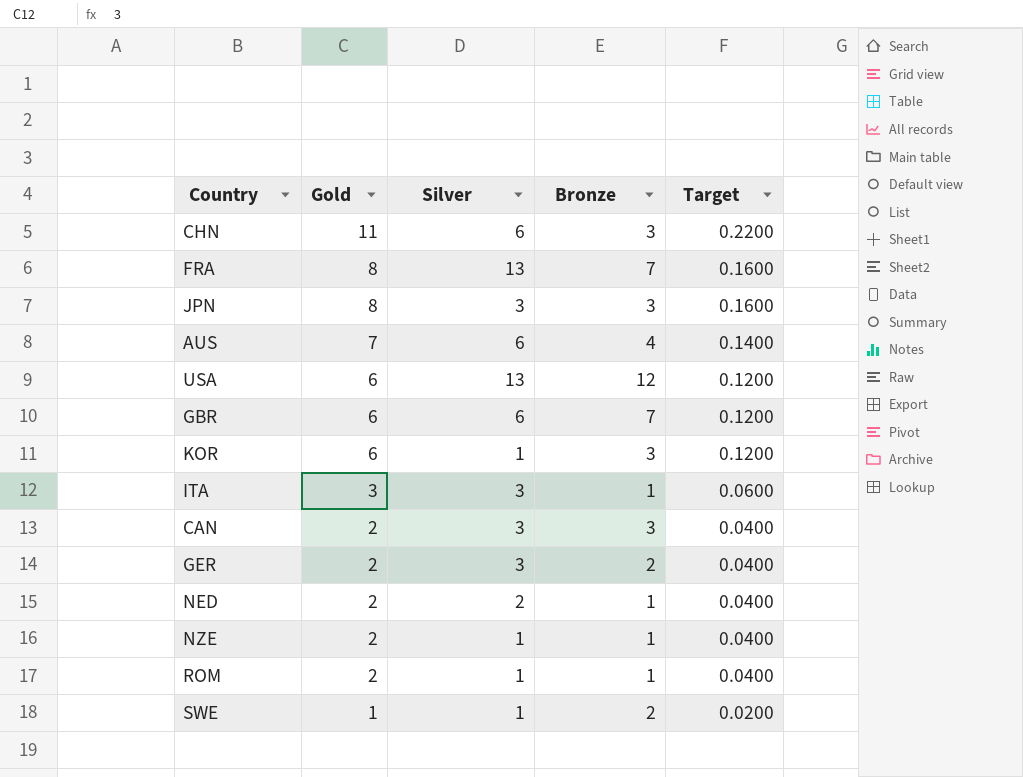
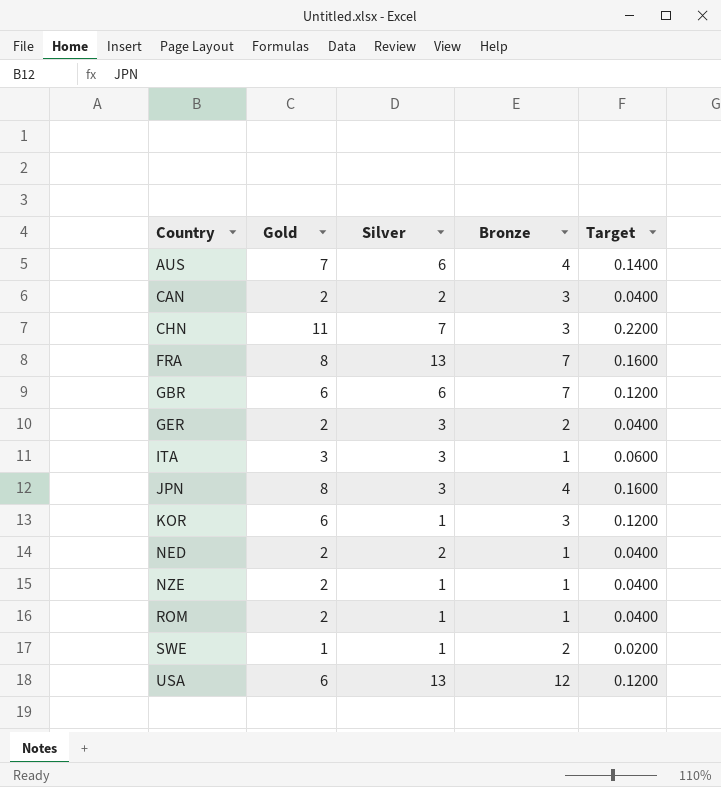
row order: Gold descending -> Country ascending
CAN | Silver: 3 -> 2
CHN | Silver: 6 -> 7
JPN | Bronze: 3 -> 4

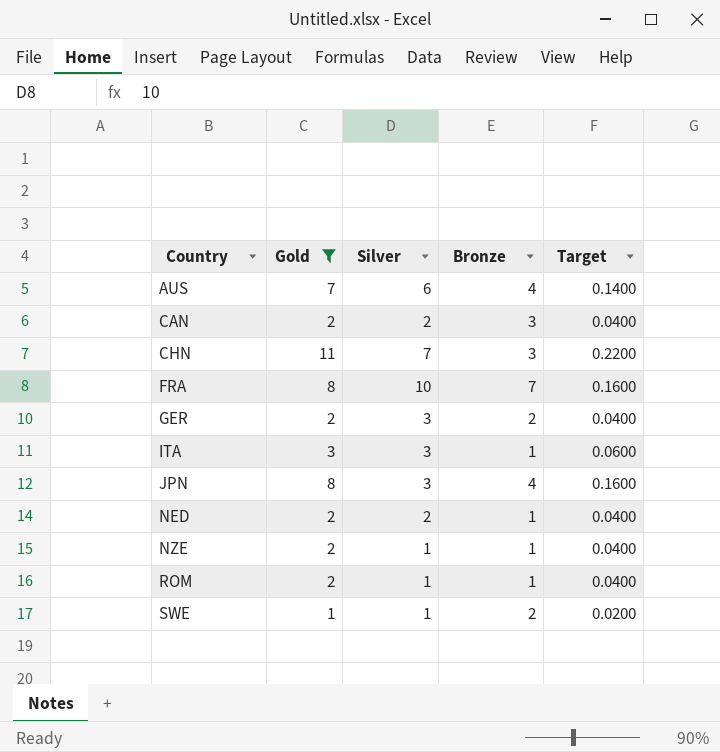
filter: none -> Gold != 6
FRA | Silver: 13 -> 10

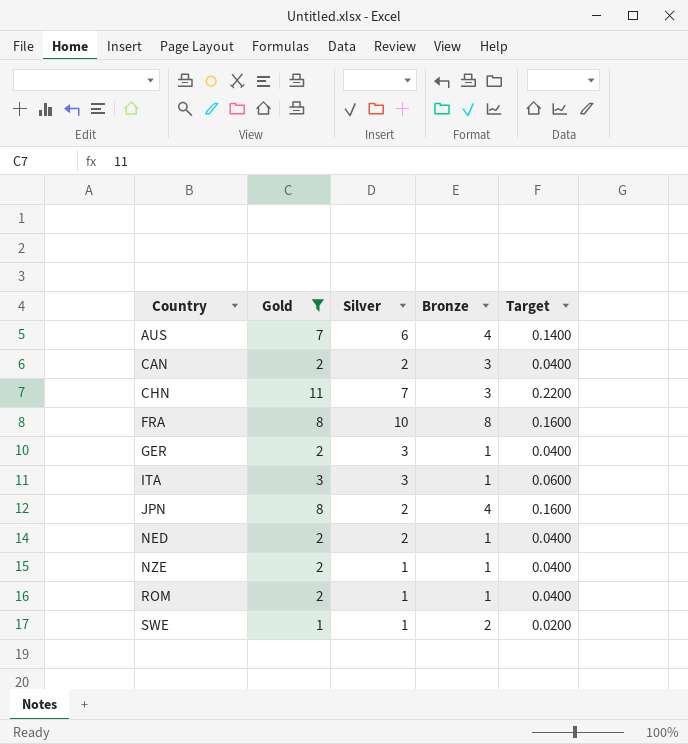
FRA | Bronze: 7 -> 8
GER | Bronze: 2 -> 1
JPN | Silver: 3 -> 2

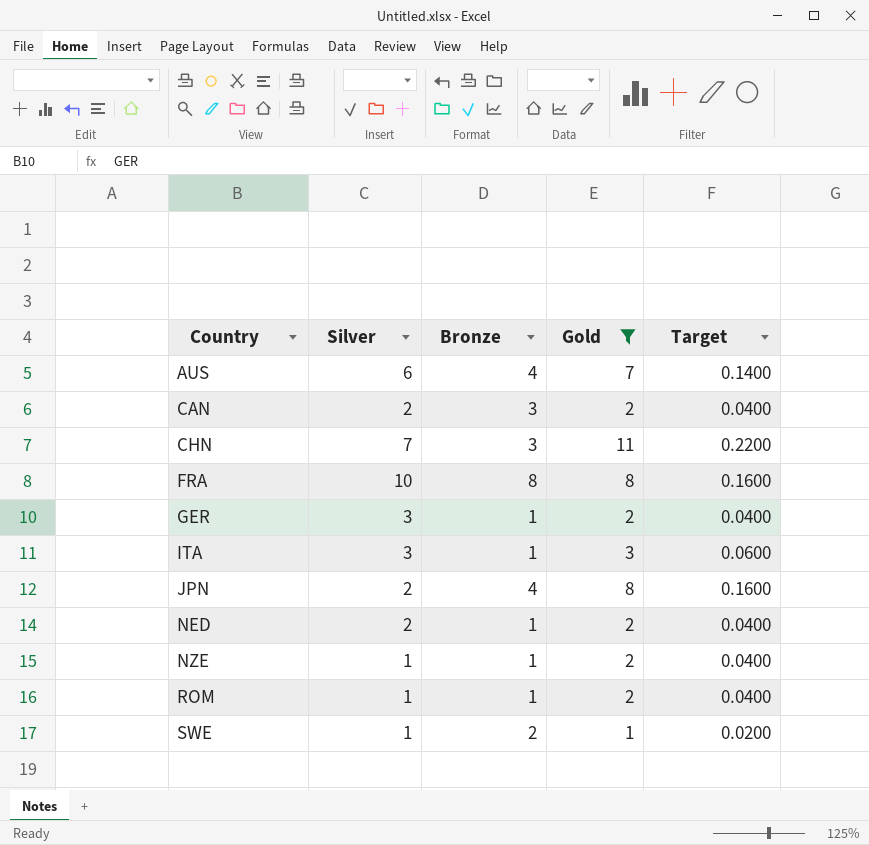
column Gold | position: 2 -> 4

